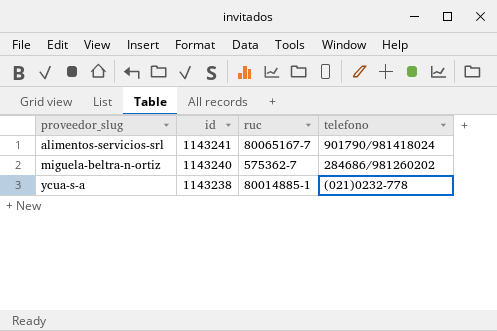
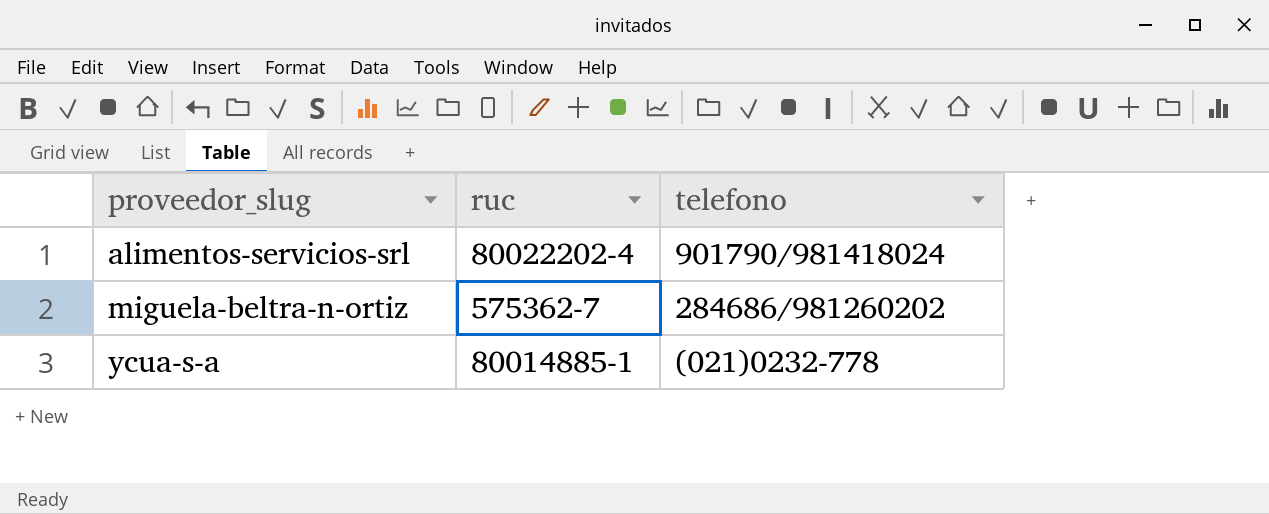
column id | position: 2 -> none
alimentos-servicios-srl | ruc: 80065167-7 -> 80022202-4

